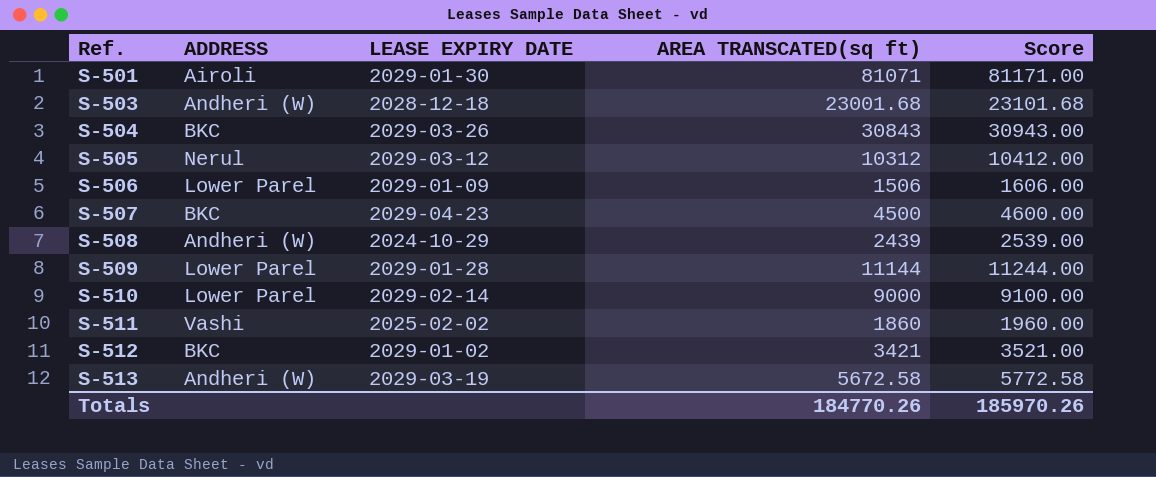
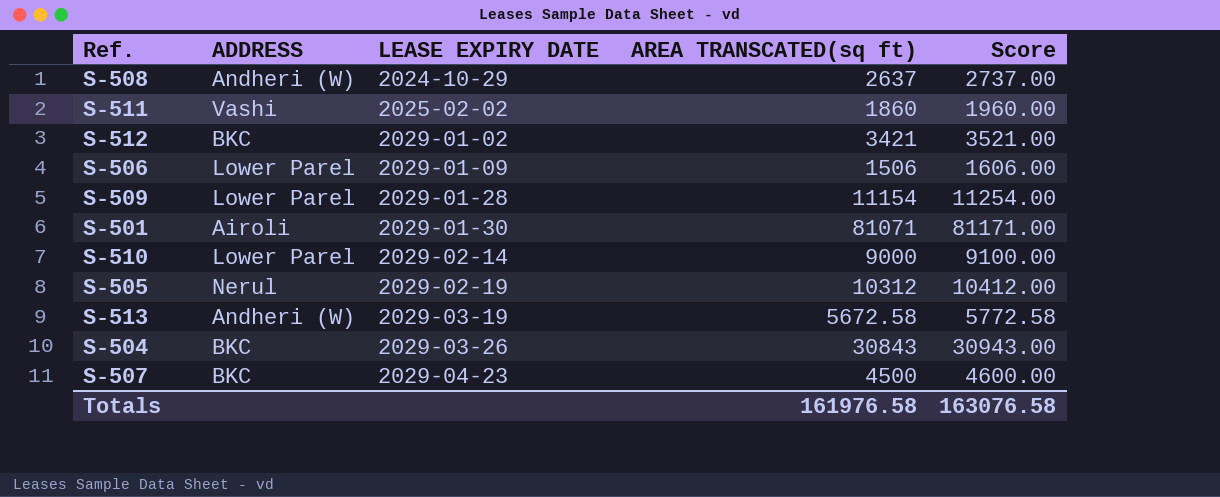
row order: Ref. ascending -> LEASE EXPIRY DATE ascending
row S-503: Andheri (W) | 2028-12-18 | 23001.68 | 23101.68 -> none
S-508 | AREA TRANSCATED(sq ft): 2439 -> 2637
S-508 | Score: 2539.00 -> 2737.00
S-509 | AREA TRANSCATED(sq ft): 11144 -> 11154
S-509 | Score: 11244.00 -> 11254.00
S-505 | LEASE EXPIRY DATE: 2029-03-12 -> 2029-02-19
Totals | AREA TRANSCATED(sq ft): 184770.26 -> 161976.58
Totals | Score: 185970.26 -> 163076.58

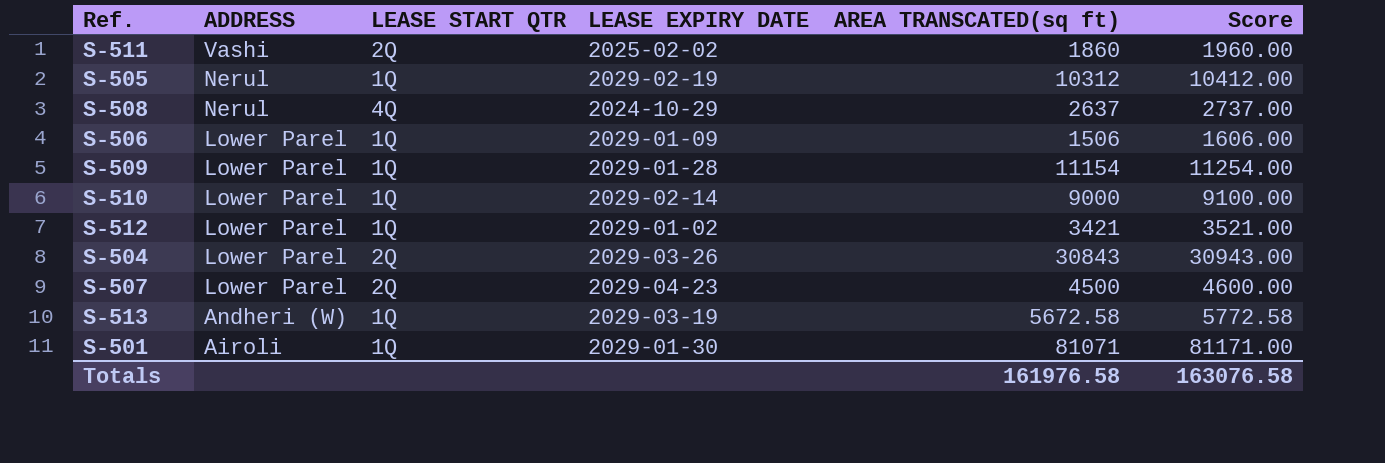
row order: LEASE EXPIRY DATE ascending -> ADDRESS descending
column LEASE START QTR | position: none -> 3
S-508 | ADDRESS: Andheri (W) -> Nerul
S-512 | ADDRESS: BKC -> Lower Parel
S-504 | ADDRESS: BKC -> Lower Parel
S-507 | ADDRESS: BKC -> Lower Parel

